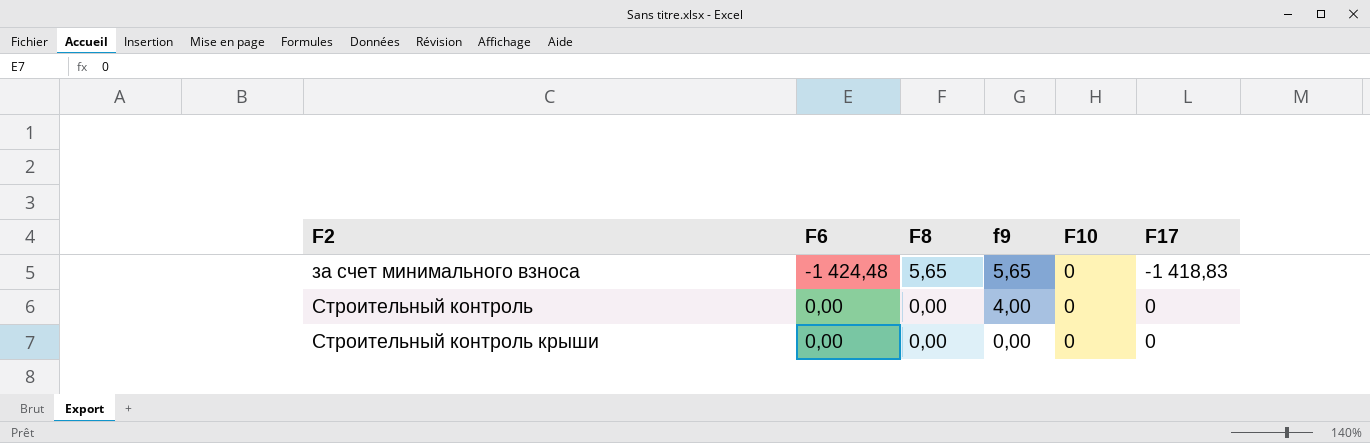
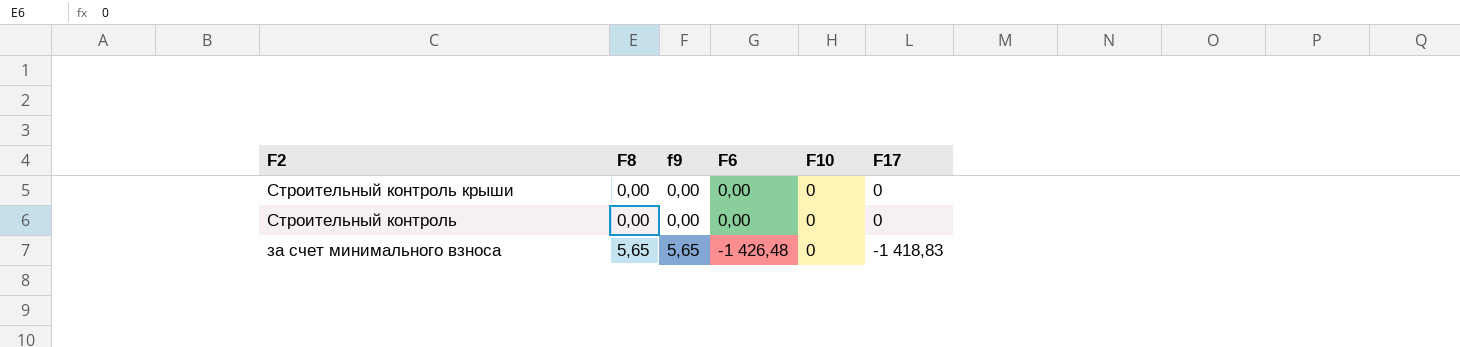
row order: F2 ascending -> F2 descending
column F6 | position: 2 -> 4
Строительный контроль | f9: 4,00 -> 0,00
за счет минимального взноса | F6: -1 424,48 -> -1 426,48

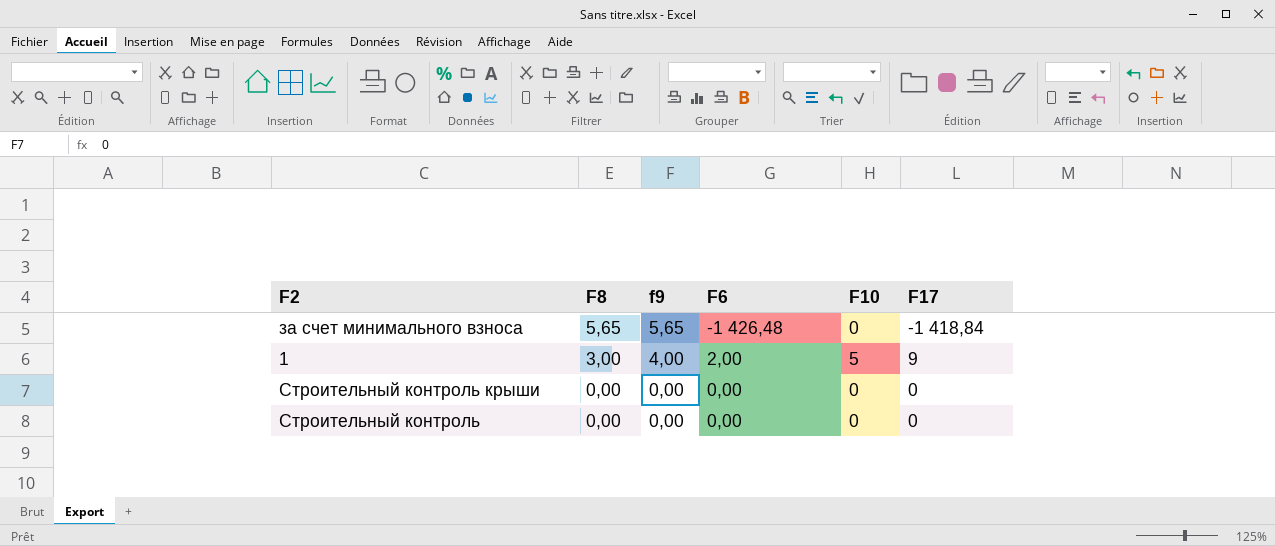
row order: F2 descending -> F8 descending
за счет минимального взноса | F17: -1 418,83 -> -1 418,84
row 1: none -> 3,00 | 4,00 | 2,00 | 5 | 9

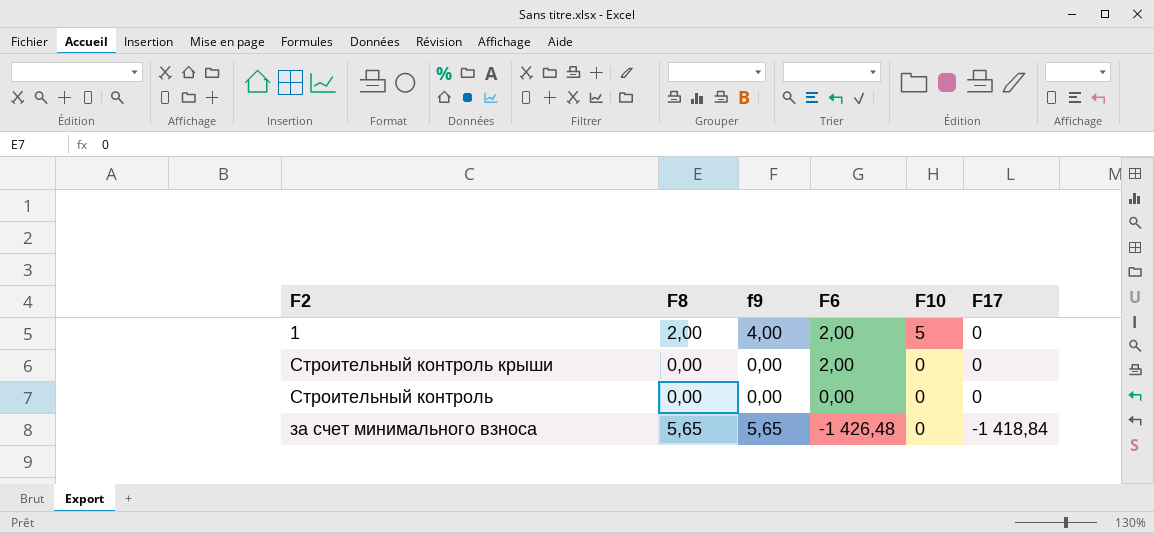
row order: F8 descending -> F6 descending
1 | F8: 3,00 -> 2,00
1 | F17: 9 -> 0
Строительный контроль крыши | F6: 0,00 -> 2,00

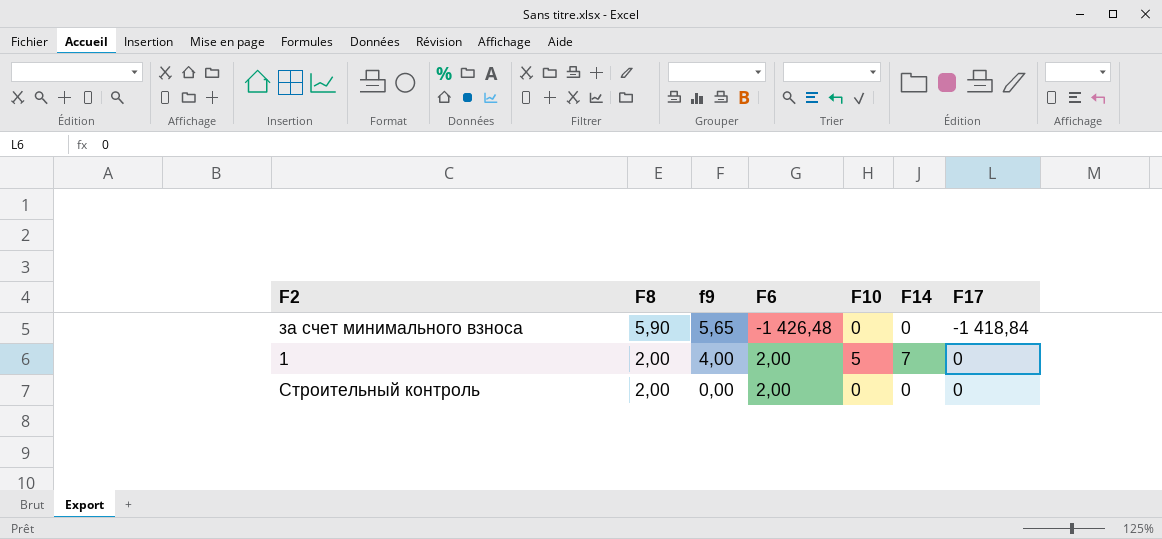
row order: F6 descending -> F8 descending
column F14 | position: none -> 6
row Строительный контроль крыши: 0,00 | 0,00 | 2,00 | 0 | 0 -> none
за счет минимального взноса | F8: 5,65 -> 5,90
Строительный контроль | F8: 0,00 -> 2,00
Строительный контроль | F6: 0,00 -> 2,00

